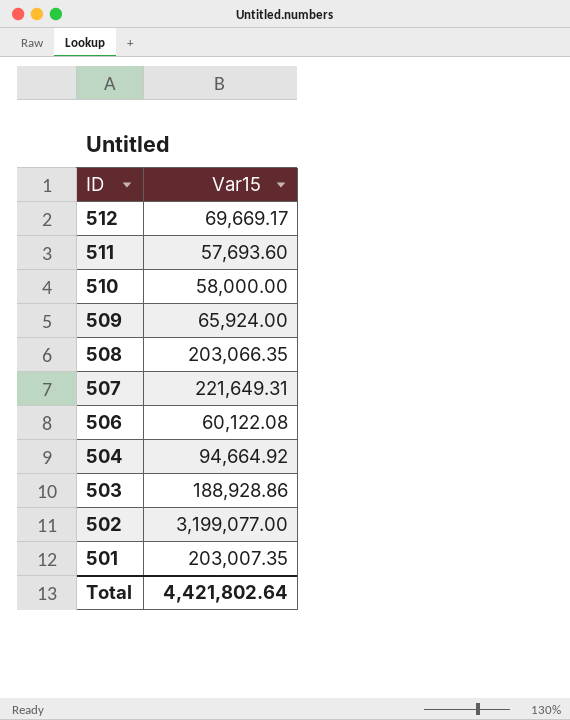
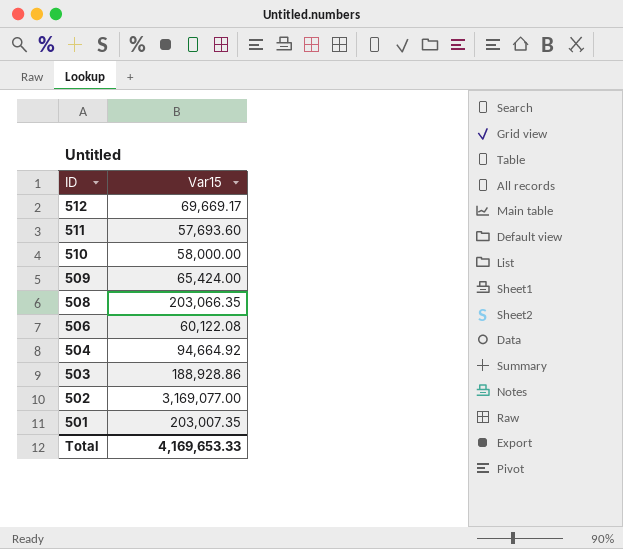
row 507: 221,649.31 -> none
509 | Var15: 65,924.00 -> 65,424.00
502 | Var15: 3,199,077.00 -> 3,169,077.00
Total | Var15: 4,421,802.64 -> 4,169,653.33

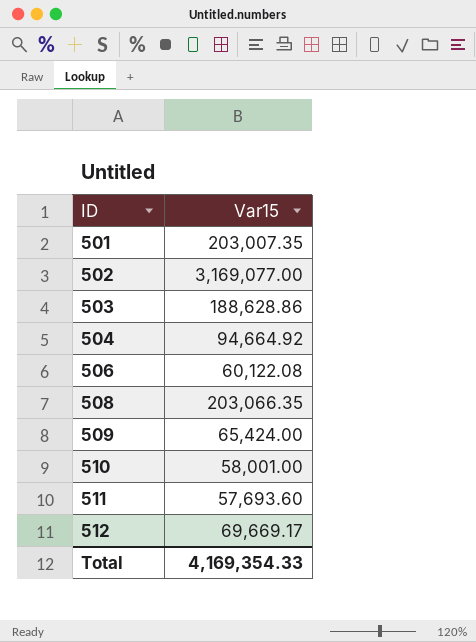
row order: ID descending -> ID ascending
503 | Var15: 188,928.86 -> 188,628.86
510 | Var15: 58,000.00 -> 58,001.00
Total | Var15: 4,169,653.33 -> 4,169,354.33

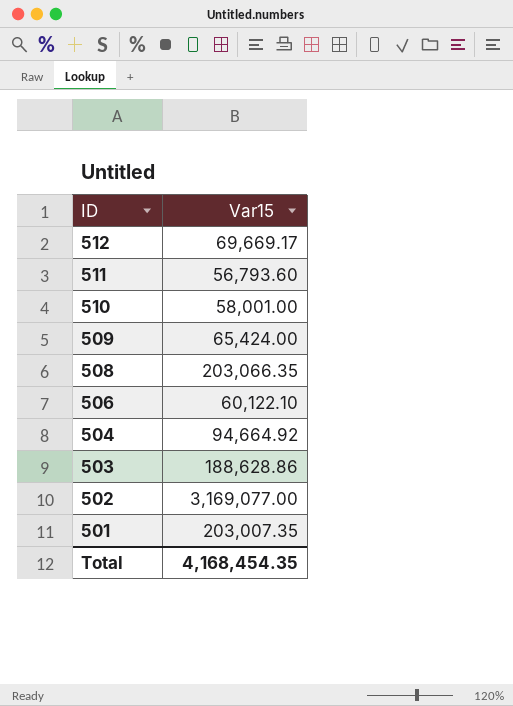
row order: ID ascending -> ID descending
511 | Var15: 57,693.60 -> 56,793.60
506 | Var15: 60,122.08 -> 60,122.10
Total | Var15: 4,169,354.33 -> 4,168,454.35

